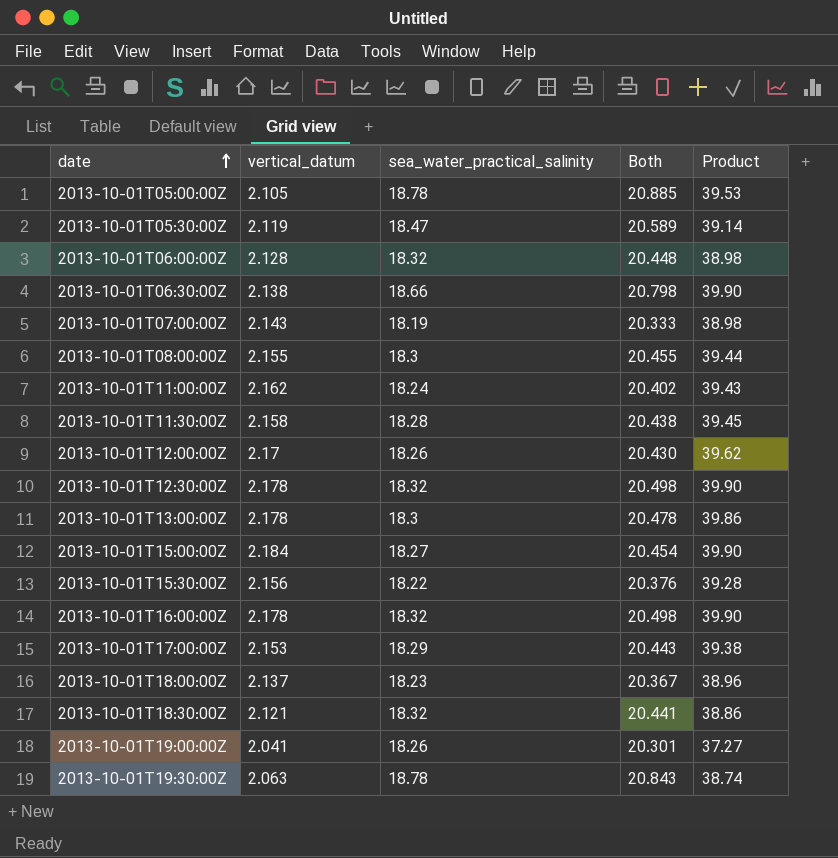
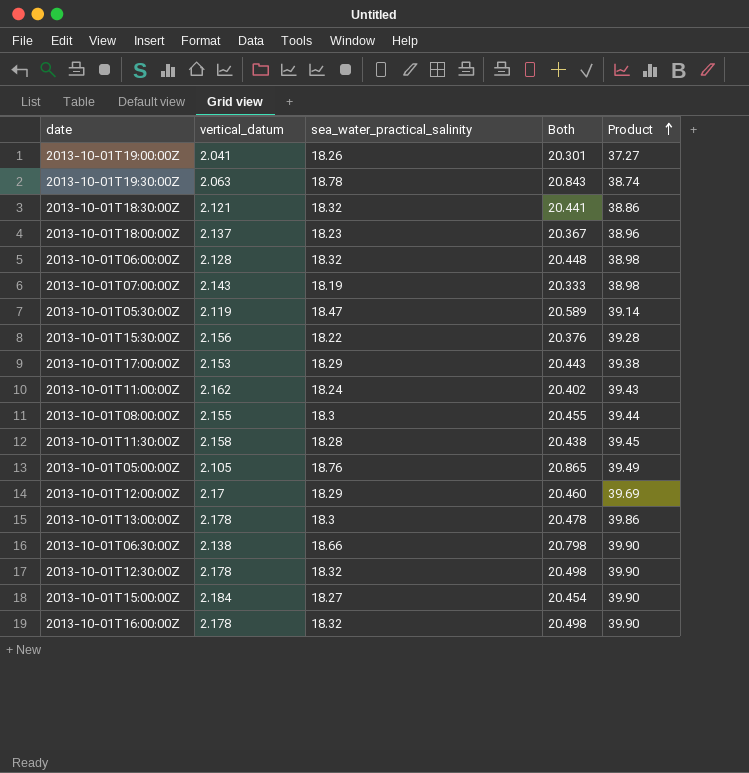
row order: date ascending -> Product ascending
2013-10-01T05:00:00Z | sea_water_practical_salinity: 18.78 -> 18.76
2013-10-01T05:00:00Z | Both: 20.885 -> 20.865
2013-10-01T05:00:00Z | Product: 39.53 -> 39.49
2013-10-01T12:00:00Z | sea_water_practical_salinity: 18.26 -> 18.29
2013-10-01T12:00:00Z | Both: 20.430 -> 20.460
2013-10-01T12:00:00Z | Product: 39.62 -> 39.69

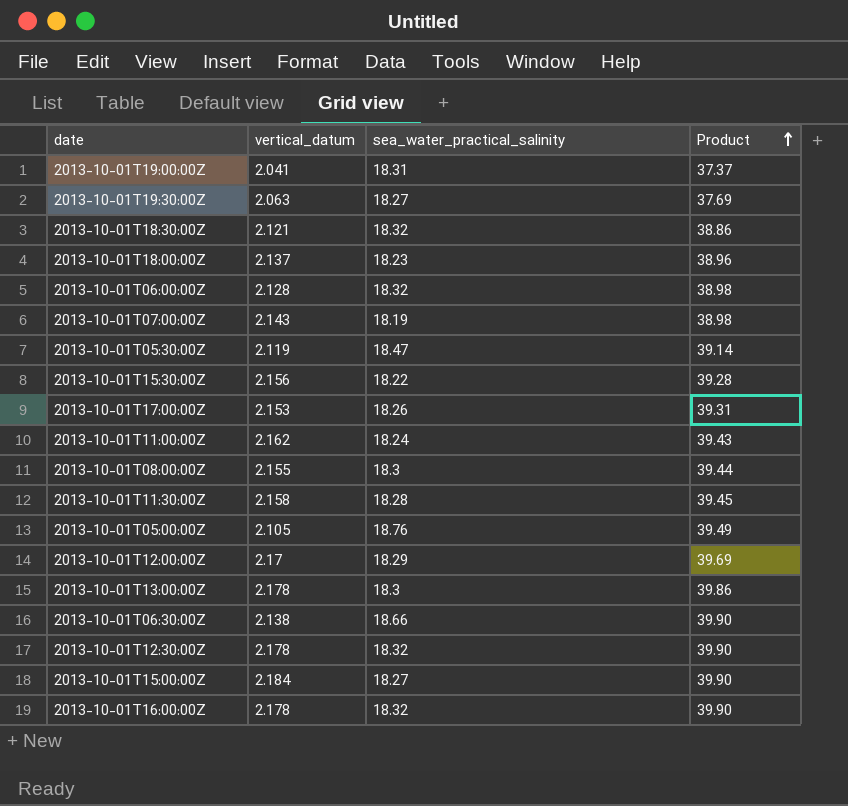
column Both | formula: [vertical_datum] + [sea_water_practical_salinity] -> none
2013-10-01T19:00:00Z | sea_water_practical_salinity: 18.26 -> 18.31
2013-10-01T19:00:00Z | Product: 37.27 -> 37.37
2013-10-01T19:30:00Z | sea_water_practical_salinity: 18.78 -> 18.27
2013-10-01T19:30:00Z | Product: 38.74 -> 37.69
2013-10-01T17:00:00Z | sea_water_practical_salinity: 18.29 -> 18.26
2013-10-01T17:00:00Z | Product: 39.38 -> 39.31

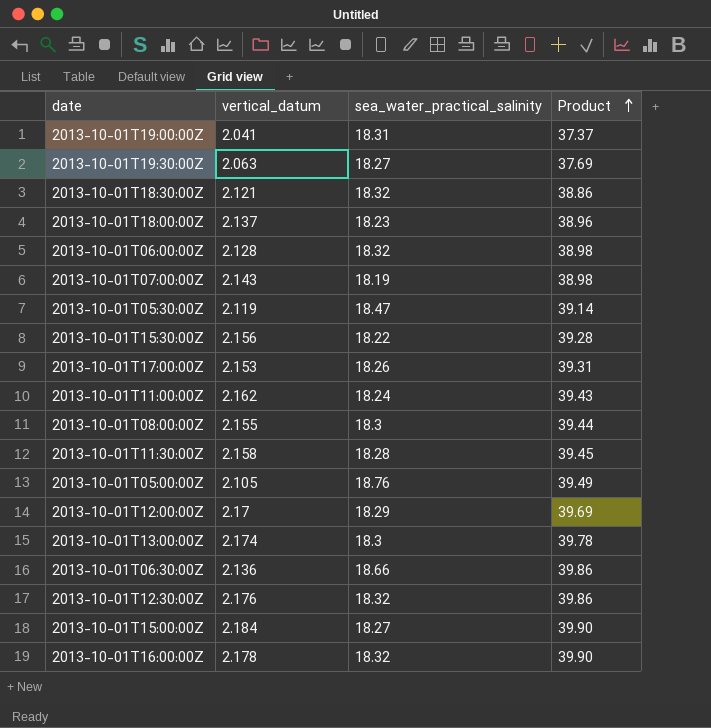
2013-10-01T13:00:00Z | vertical_datum: 2.178 -> 2.174
2013-10-01T13:00:00Z | Product: 39.86 -> 39.78
2013-10-01T06:30:00Z | vertical_datum: 2.138 -> 2.136
2013-10-01T06:30:00Z | Product: 39.90 -> 39.86
2013-10-01T12:30:00Z | vertical_datum: 2.178 -> 2.176
2013-10-01T12:30:00Z | Product: 39.90 -> 39.86

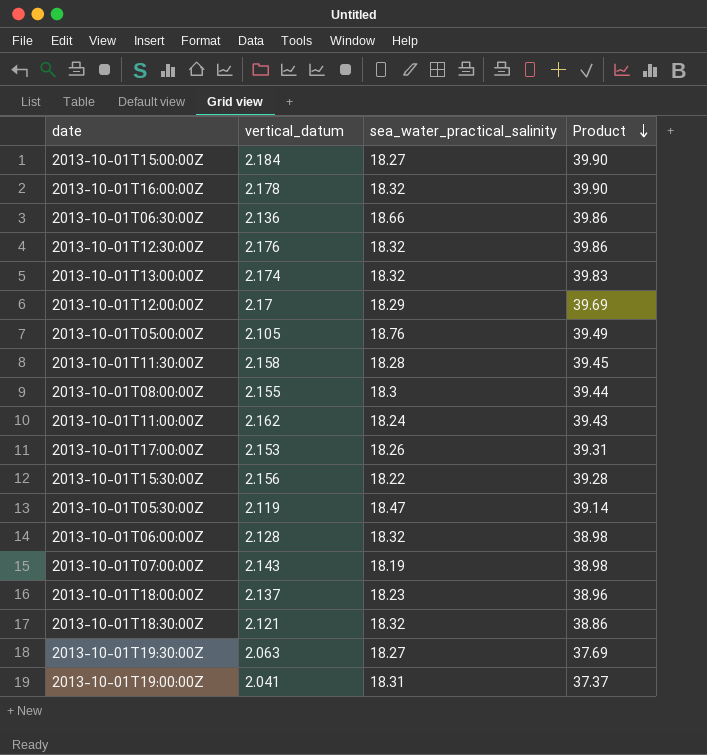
row order: Product ascending -> Product descending
2013-10-01T13:00:00Z | sea_water_practical_salinity: 18.3 -> 18.32
2013-10-01T13:00:00Z | Product: 39.78 -> 39.83

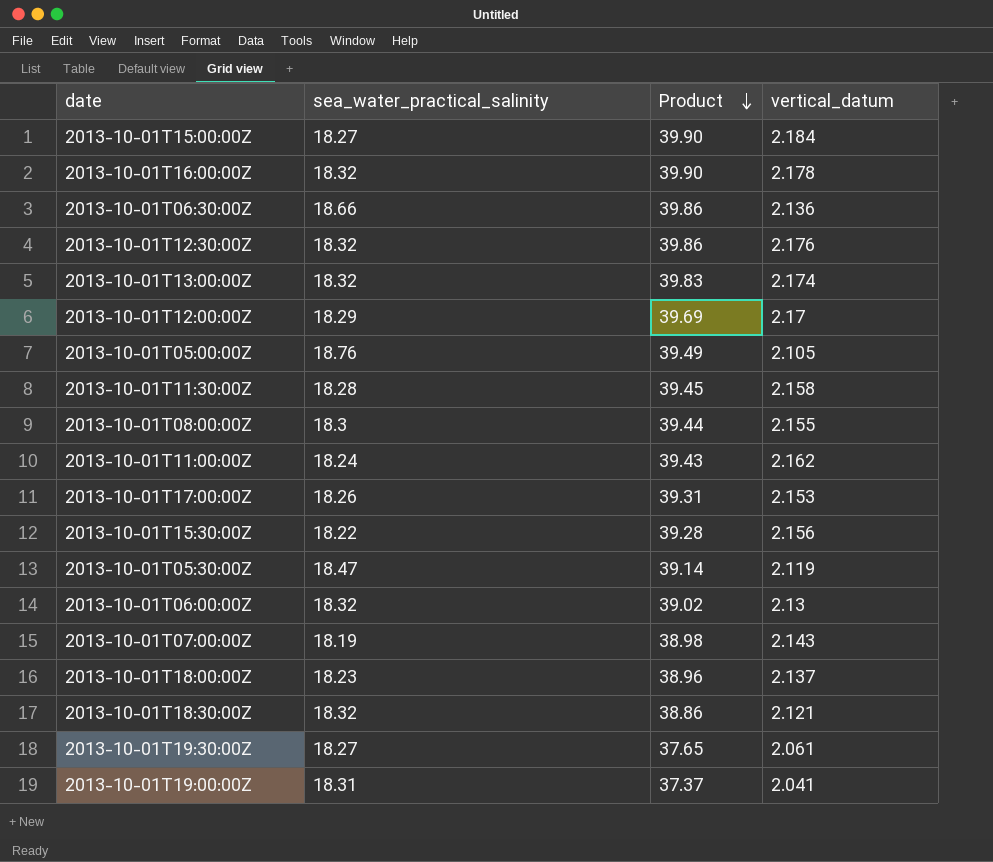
column vertical_datum | position: 2 -> 4
2013-10-01T06:00:00Z | Product: 38.98 -> 39.02
2013-10-01T06:00:00Z | vertical_datum: 2.128 -> 2.13
2013-10-01T19:30:00Z | Product: 37.69 -> 37.65
2013-10-01T19:30:00Z | vertical_datum: 2.063 -> 2.061

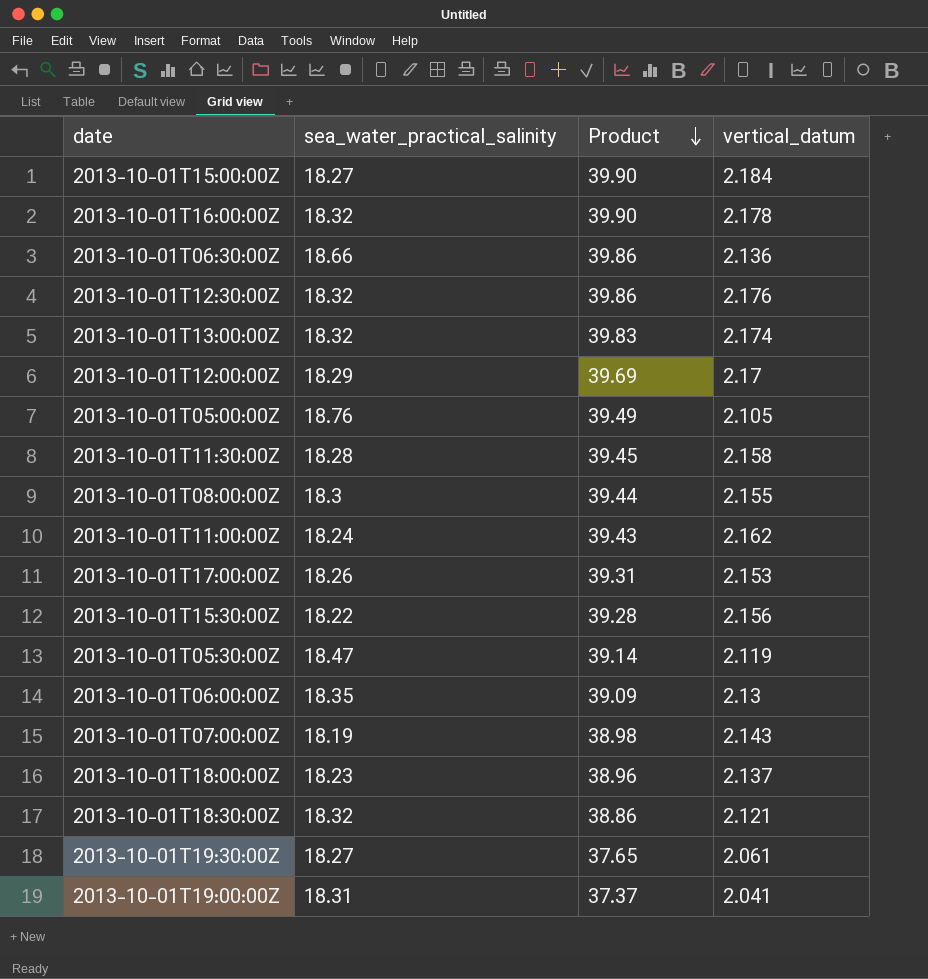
2013-10-01T06:00:00Z | sea_water_practical_salinity: 18.32 -> 18.35
2013-10-01T06:00:00Z | Product: 39.02 -> 39.09

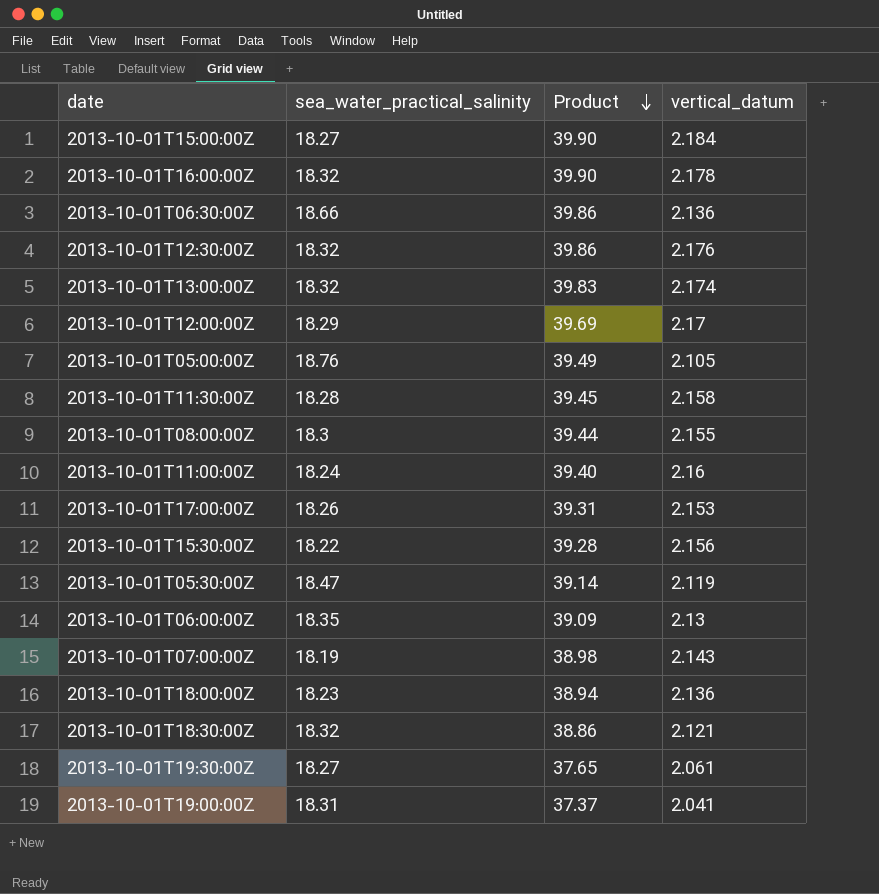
2013-10-01T11:00:00Z | Product: 39.43 -> 39.40
2013-10-01T11:00:00Z | vertical_datum: 2.162 -> 2.16
2013-10-01T18:00:00Z | Product: 38.96 -> 38.94
2013-10-01T18:00:00Z | vertical_datum: 2.137 -> 2.136

